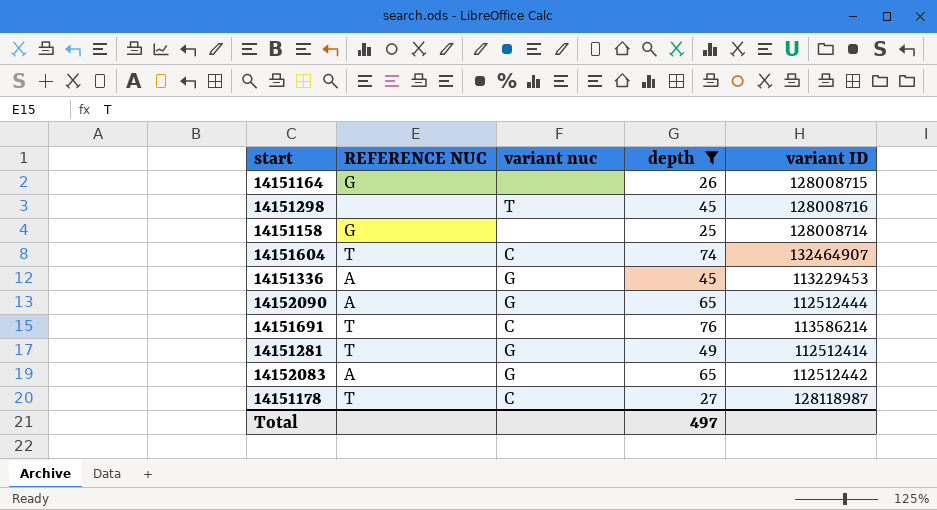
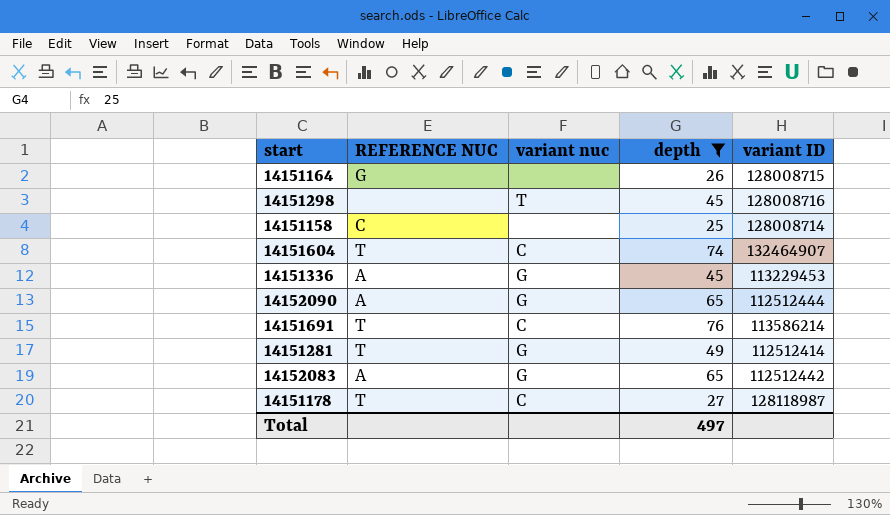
14151158 | REFERENCE NUC: G -> C

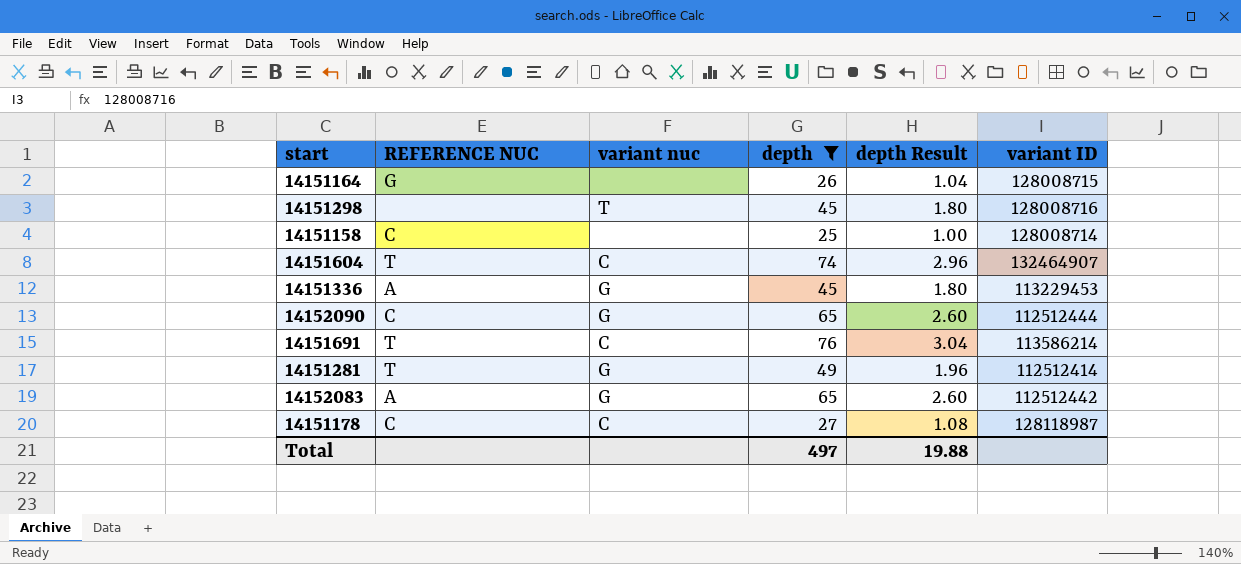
column depth Result | formula: none -> [depth] * 0.04
14152090 | REFERENCE NUC: A -> C
14151178 | REFERENCE NUC: T -> C

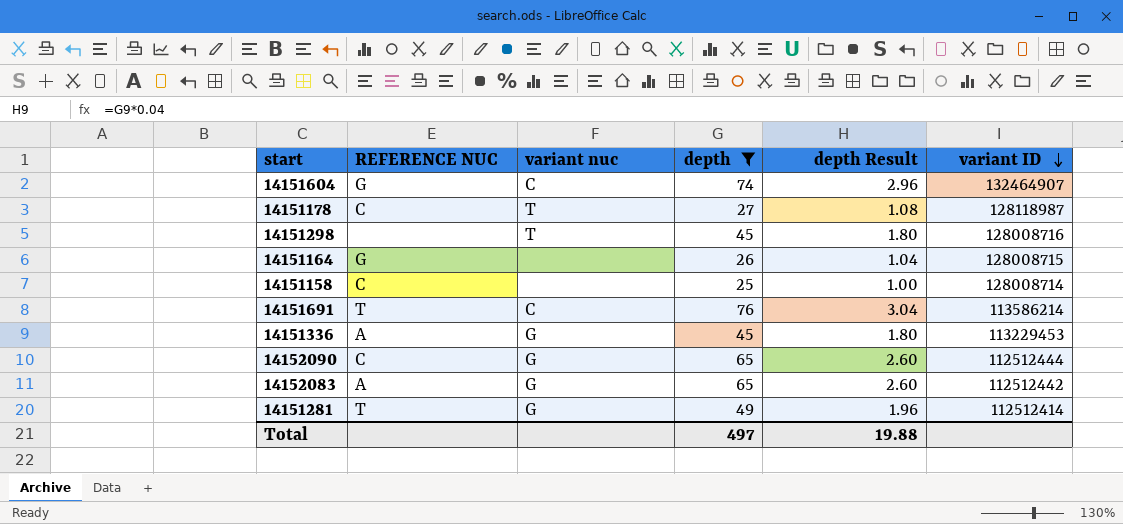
row order: none -> variant ID descending
14151604 | REFERENCE NUC: T -> G
14151178 | variant nuc: C -> T

